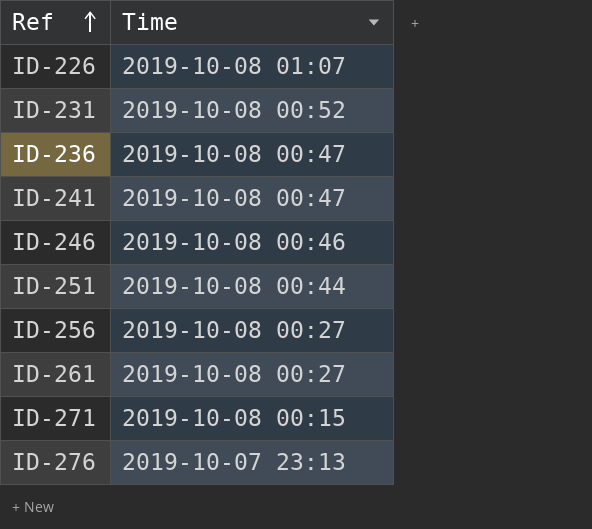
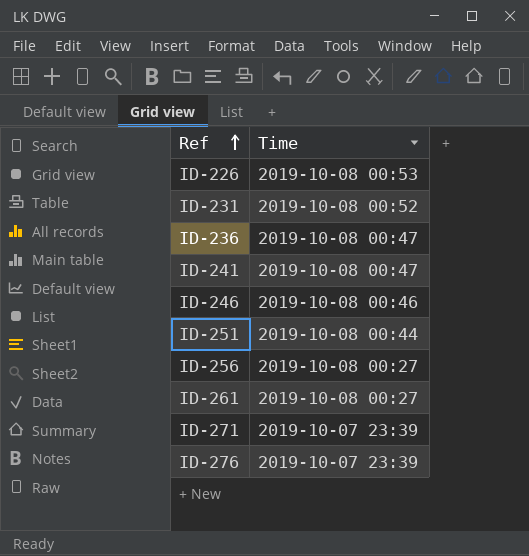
ID-226 | Time: 2019-10-08 01:07 -> 2019-10-08 00:53
ID-271 | Time: 2019-10-08 00:15 -> 2019-10-07 23:39
ID-276 | Time: 2019-10-07 23:13 -> 2019-10-07 23:39

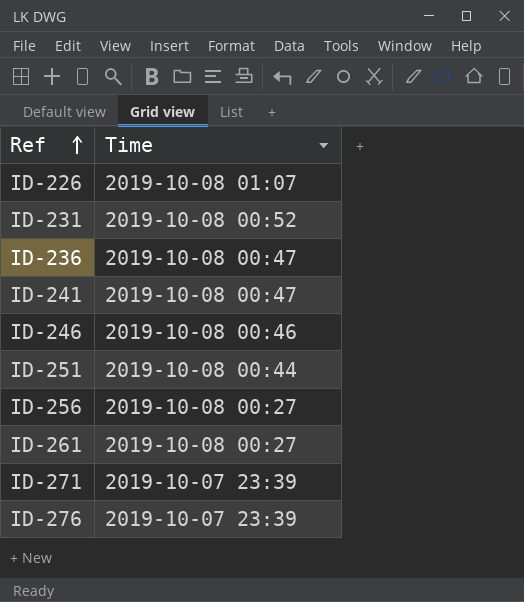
ID-226 | Time: 2019-10-08 00:53 -> 2019-10-08 01:07

